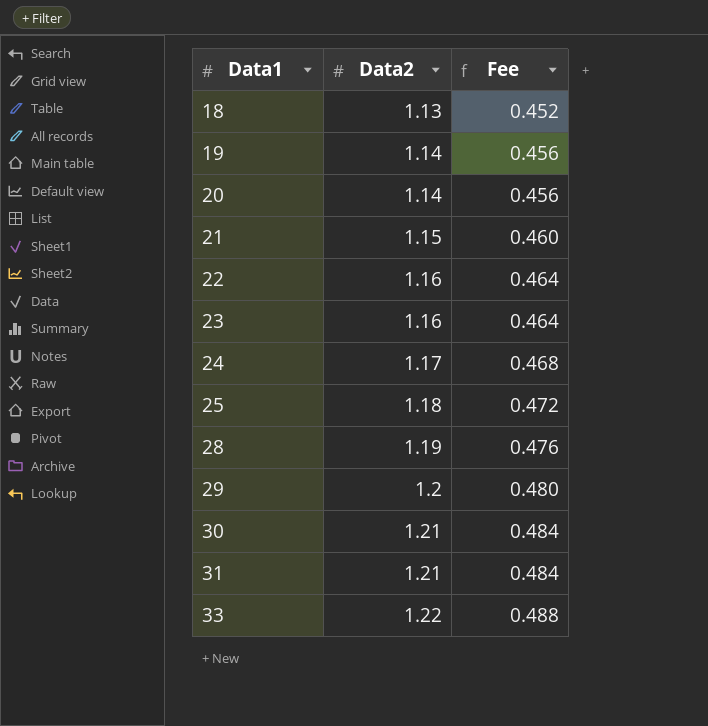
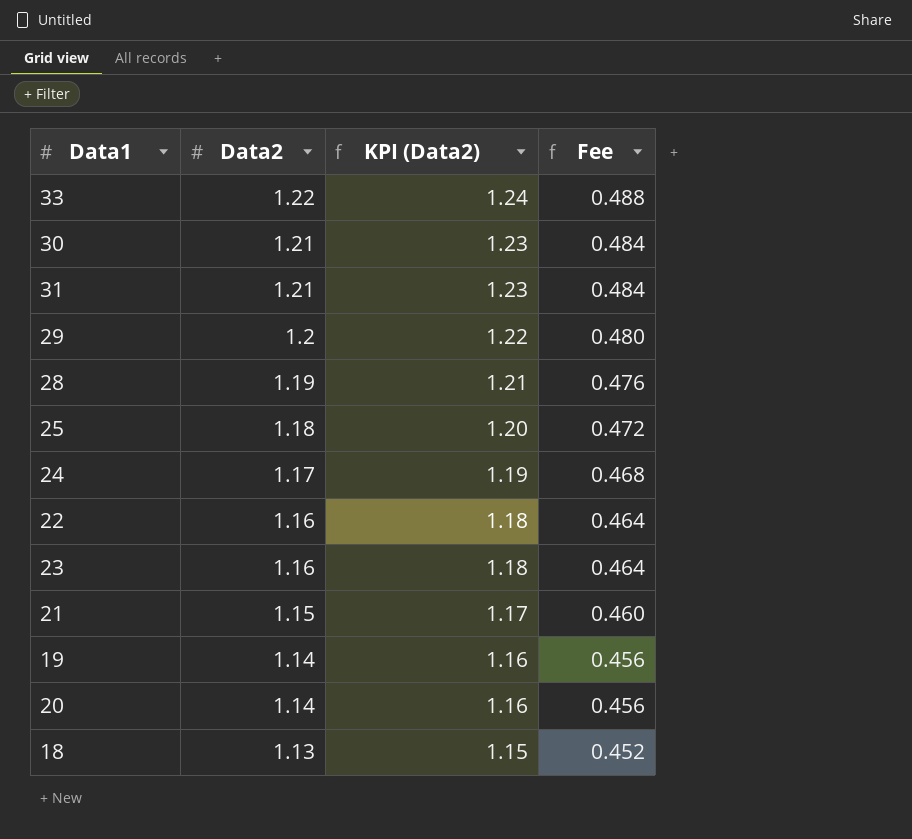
row order: Data1 ascending -> Data2 descending
column KPI (Data2) | formula: none -> [Data2] * 1.02

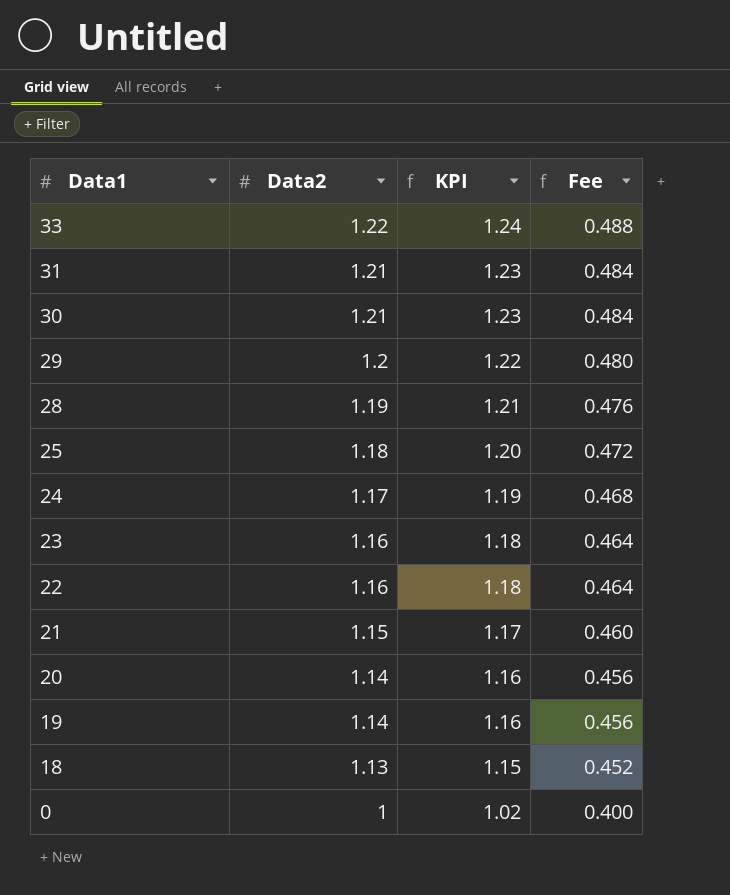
row order: Data2 descending -> Data1 descending
column name: KPI (Data2) -> KPI
row 0: none -> 1 | 1.02 | 0.400

